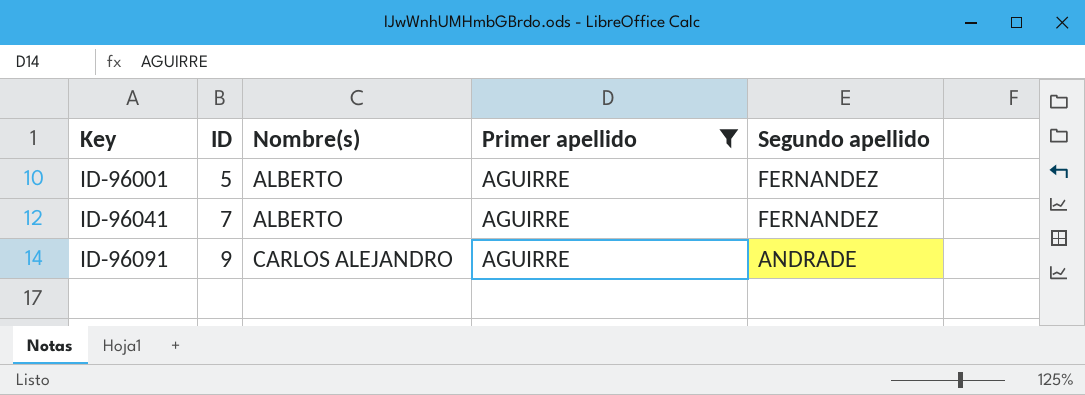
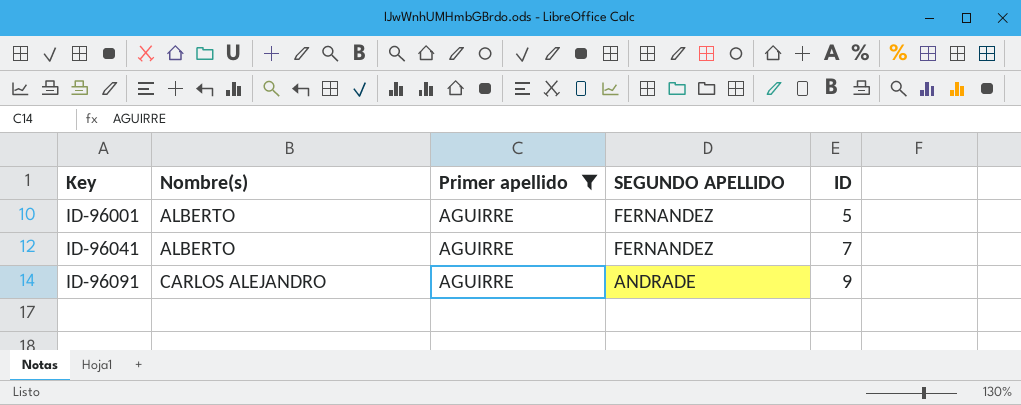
column name: Segundo apellido -> SEGUNDO APELLIDO
column ID | position: 2 -> 5

